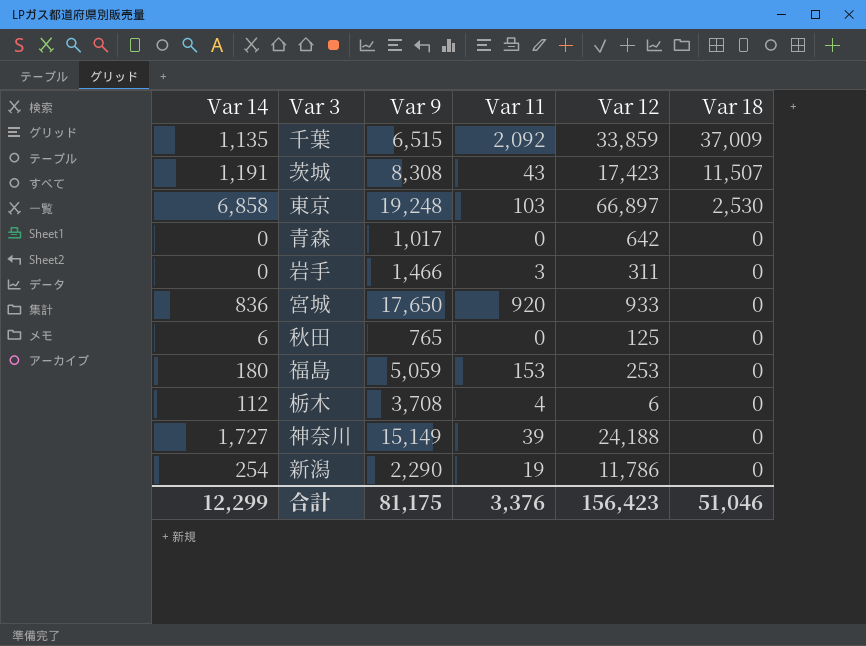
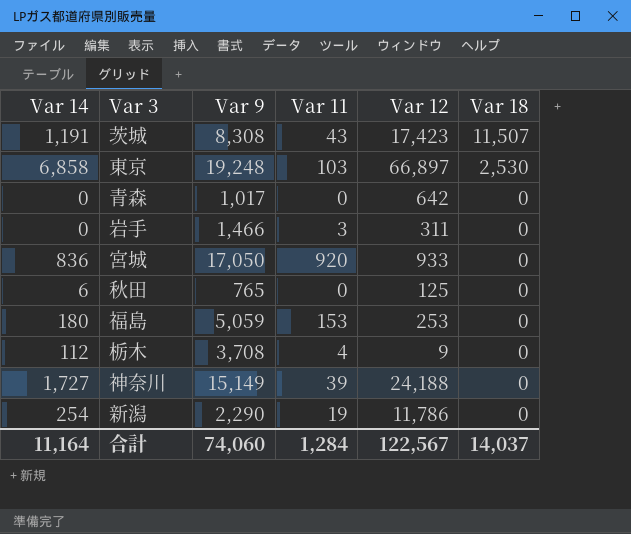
row 千葉: 1,135 | 6,515 | 2,092 | 33,859 | 37,009 -> none
宮城 | Var 9: 17,650 -> 17,050
栃木 | Var 12: 6 -> 9
合計 | Var 14: 12,299 -> 11,164
合計 | Var 9: 81,175 -> 74,060
合計 | Var 11: 3,376 -> 1,284
合計 | Var 12: 156,423 -> 122,567
合計 | Var 18: 51,046 -> 14,037

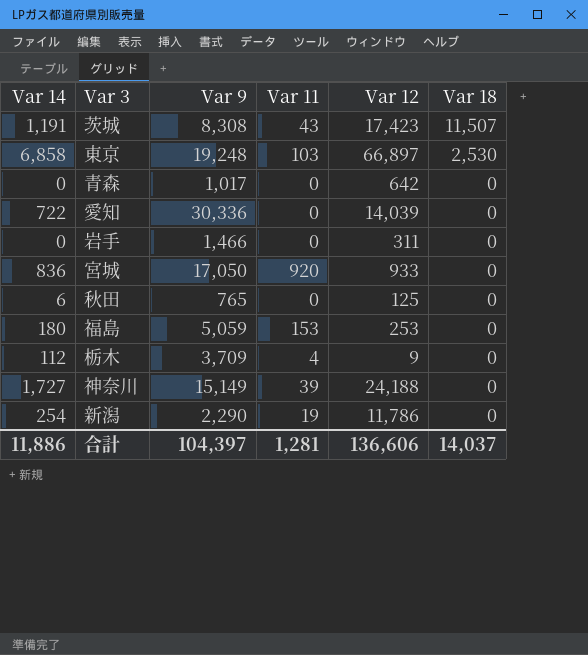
row 愛知: none -> 722 | 30,336 | 0 | 14,039 | 0
岩手 | Var 11: 3 -> 0
栃木 | Var 9: 3,708 -> 3,709
合計 | Var 14: 11,164 -> 11,886
合計 | Var 9: 74,060 -> 104,397
合計 | Var 11: 1,284 -> 1,281
合計 | Var 12: 122,567 -> 136,606

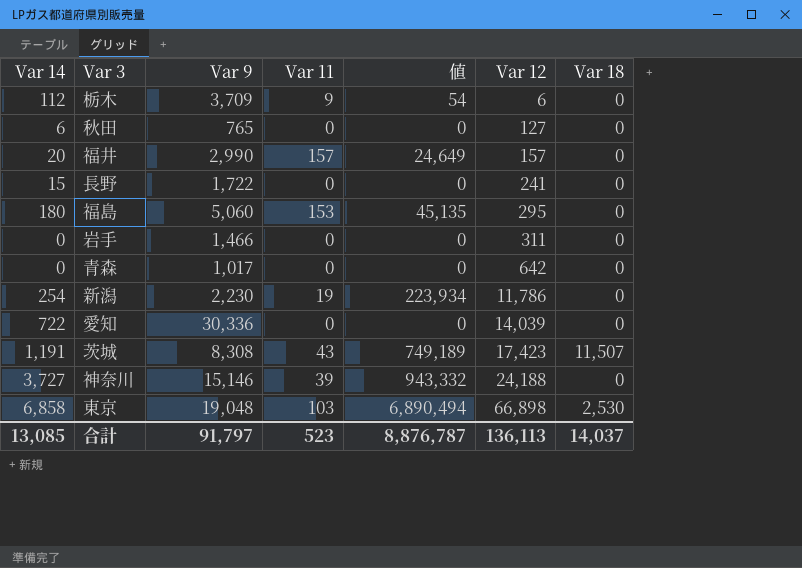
row order: Var 18 descending -> Var 12 ascending
column 値 | formula: none -> [Var 11] * [Var 12]
row 宮城: 836 | 17,050 | 920 | 933 | 0 -> none
栃木 | Var 11: 4 -> 9
栃木 | Var 12: 9 -> 6
秋田 | Var 12: 125 -> 127
row 福井: none -> 20 | 2,990 | 157 | 24,649 | 157 | 0
row 長野: none -> 15 | 1,722 | 0 | 0 | 241 | 0
福島 | Var 9: 5,059 -> 5,060
福島 | Var 12: 253 -> 295
新潟 | Var 9: 2,290 -> 2,230
神奈川 | Var 14: 1,727 -> 3,727
神奈川 | Var 9: 15,149 -> 15,146
東京 | Var 9: 19,248 -> 19,048
東京 | Var 12: 66,897 -> 66,898
合計 | Var 14: 11,886 -> 13,085
合計 | Var 9: 104,397 -> 91,797
合計 | Var 11: 1,281 -> 523
合計 | Var 12: 136,606 -> 136,113

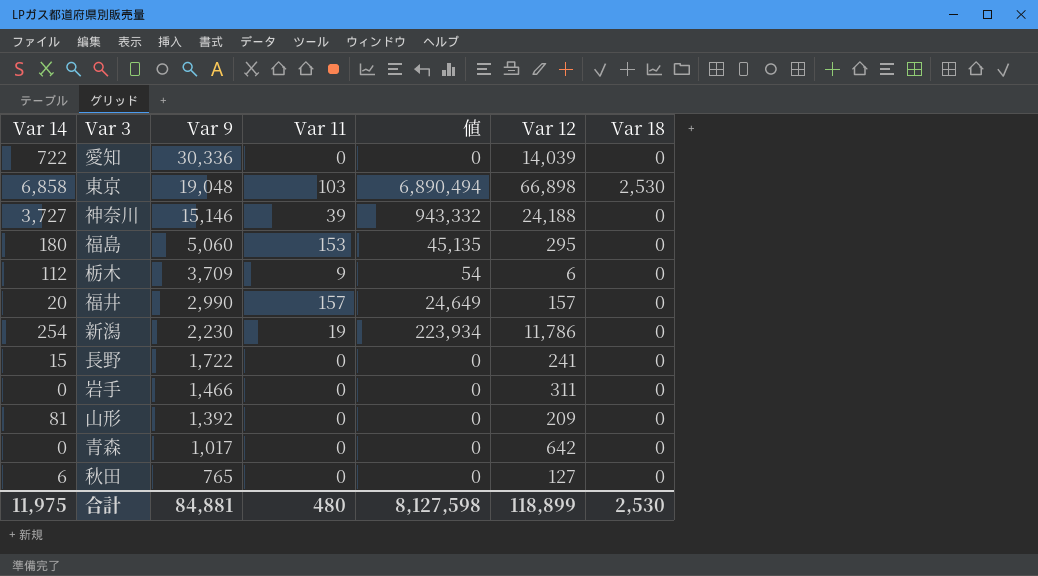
row order: Var 12 ascending -> Var 9 descending
row 茨城: 1,191 | 8,308 | 43 | 749,189 | 17,423 | 11,507 -> none
row 山形: none -> 81 | 1,392 | 0 | 0 | 209 | 0
合計 | Var 14: 13,085 -> 11,975
合計 | Var 9: 91,797 -> 84,881
合計 | Var 11: 523 -> 480
合計 | 値: 8,876,787 -> 8,127,598
合計 | Var 12: 136,113 -> 118,899
合計 | Var 18: 14,037 -> 2,530

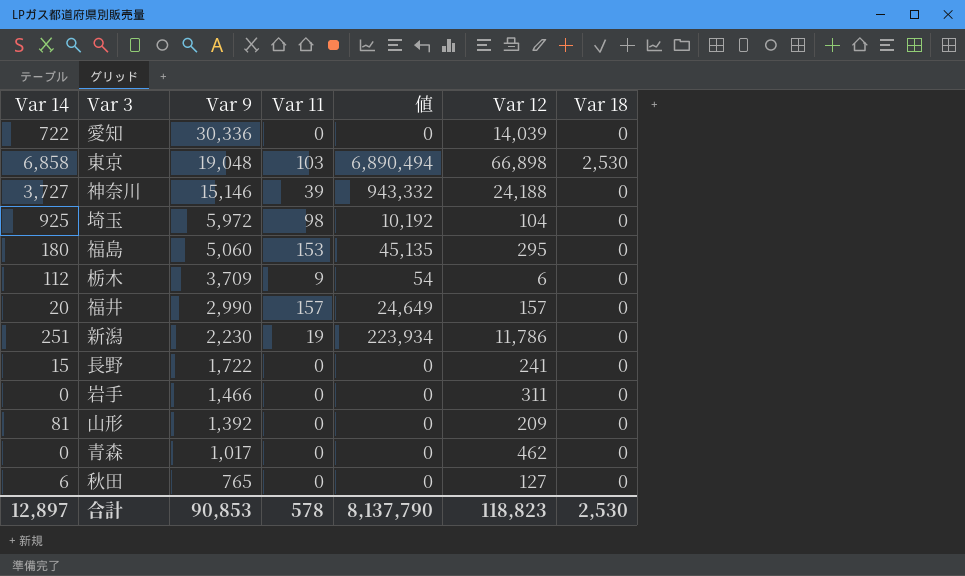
row 埼玉: none -> 925 | 5,972 | 98 | 10,192 | 104 | 0
新潟 | Var 14: 254 -> 251
青森 | Var 12: 642 -> 462
合計 | Var 14: 11,975 -> 12,897
合計 | Var 9: 84,881 -> 90,853
合計 | Var 11: 480 -> 578
合計 | 値: 8,127,598 -> 8,137,790
合計 | Var 12: 118,899 -> 118,823

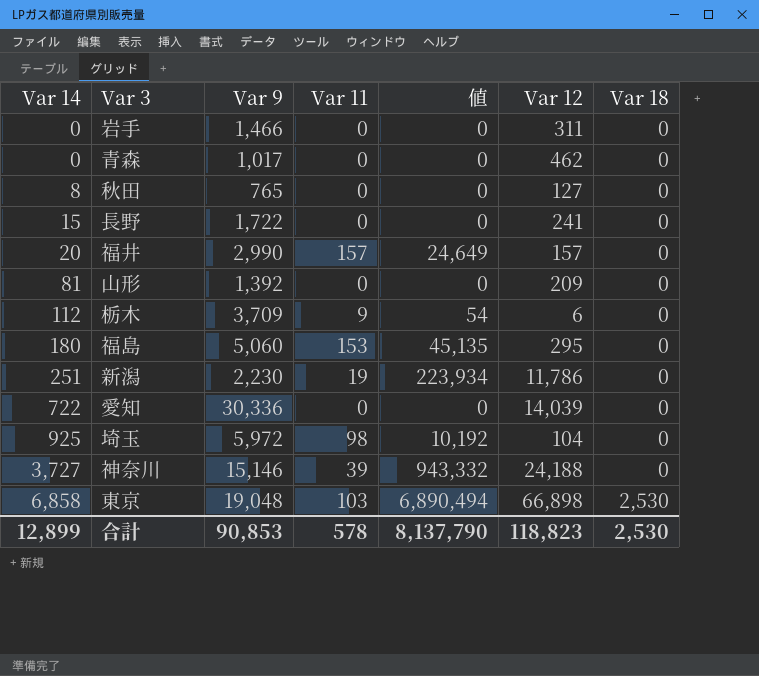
row order: Var 9 descending -> Var 14 ascending
秋田 | Var 14: 6 -> 8
合計 | Var 14: 12,897 -> 12,899

